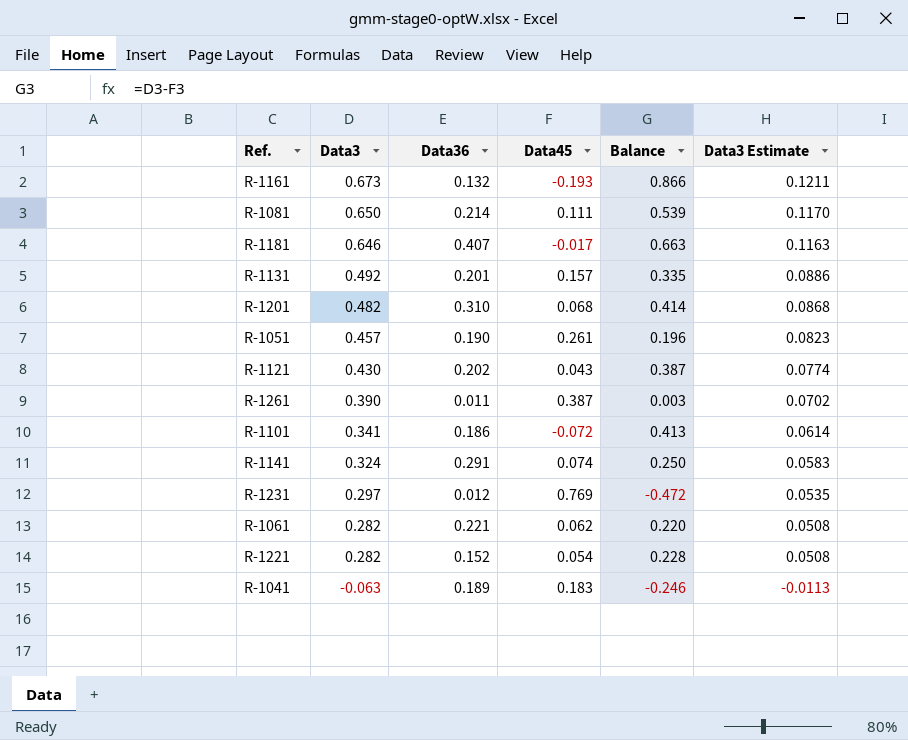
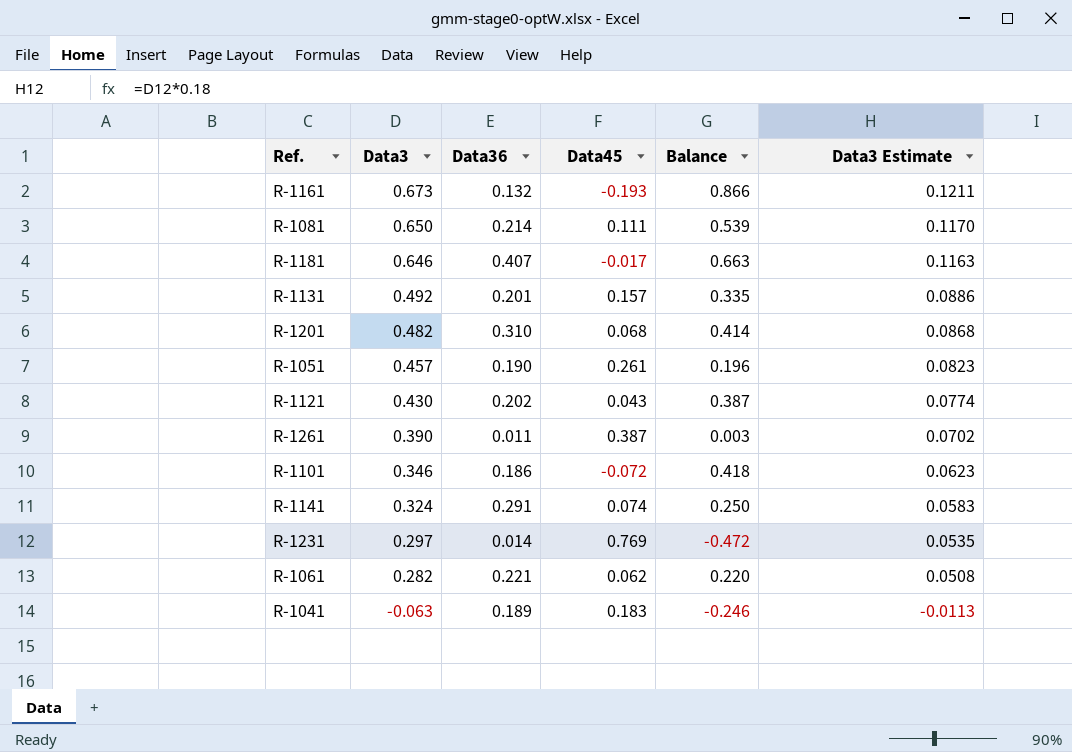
row R-1221: 0.282 | 0.152 | 0.054 | 0.228 | 0.0508 -> none
R-1101 | Data3: 0.341 -> 0.346
R-1101 | Balance: 0.413 -> 0.418
R-1101 | Data3 Estimate: 0.0614 -> 0.0623
R-1231 | Data36: 0.012 -> 0.014

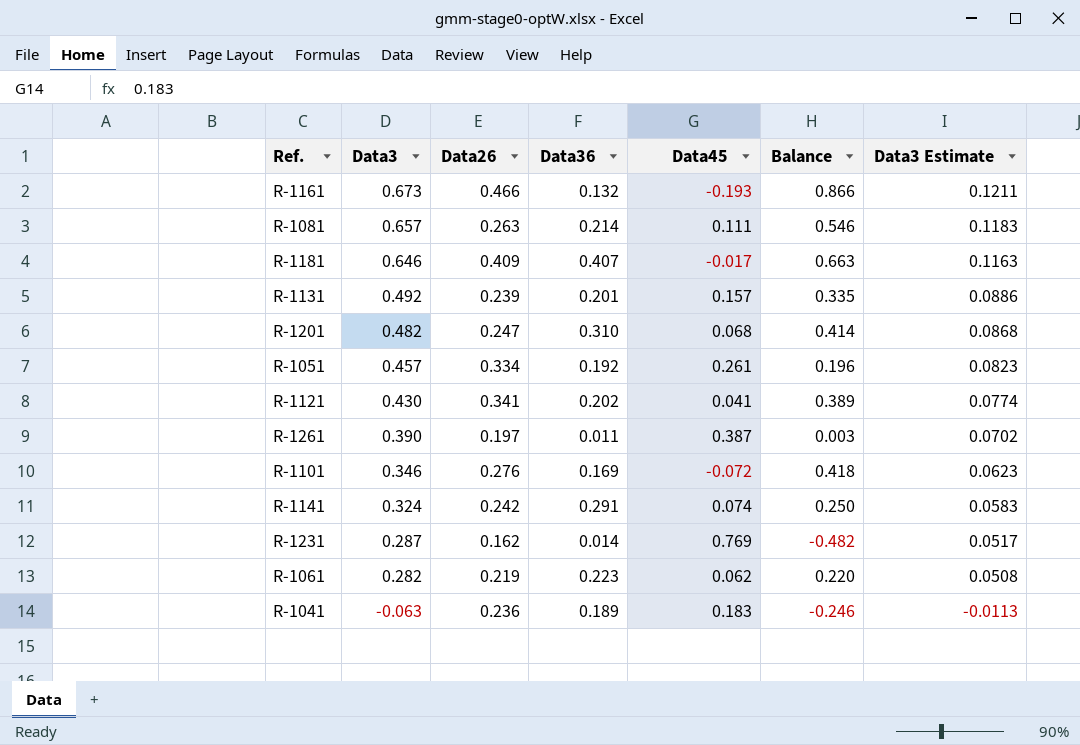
column Data26 | position: none -> 3
R-1081 | Data3: 0.650 -> 0.657
R-1081 | Balance: 0.539 -> 0.546
R-1081 | Data3 Estimate: 0.1170 -> 0.1183
R-1051 | Data36: 0.190 -> 0.192
R-1121 | Data45: 0.043 -> 0.041
R-1121 | Balance: 0.387 -> 0.389
R-1101 | Data36: 0.186 -> 0.169
R-1231 | Data3: 0.297 -> 0.287
R-1231 | Balance: -0.472 -> -0.482
R-1231 | Data3 Estimate: 0.0535 -> 0.0517
R-1061 | Data36: 0.221 -> 0.223

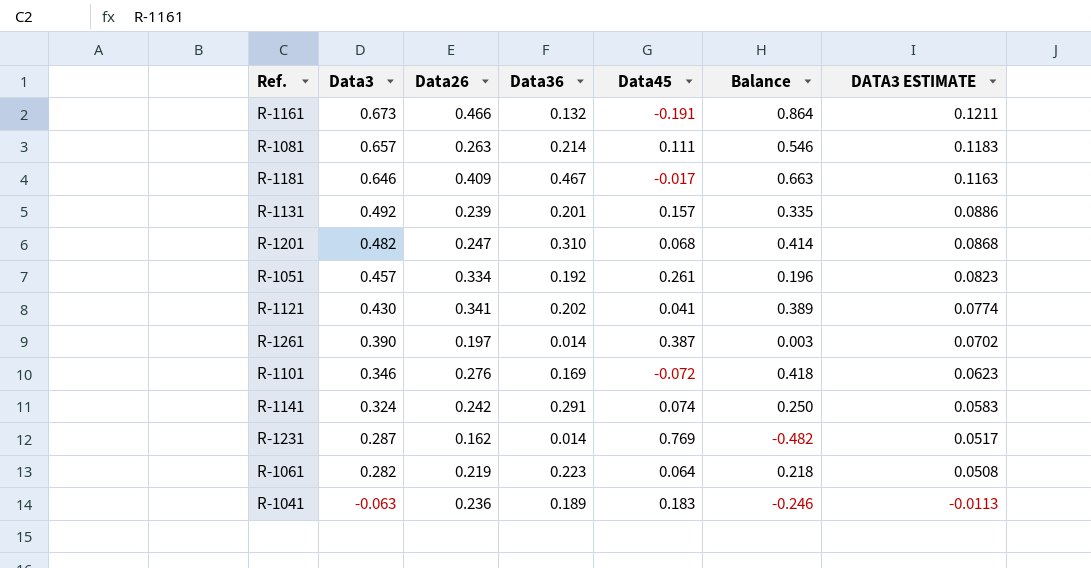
column name: Data3 Estimate -> DATA3 ESTIMATE
R-1161 | Data45: -0.193 -> -0.191
R-1161 | Balance: 0.866 -> 0.864
R-1181 | Data36: 0.407 -> 0.467
R-1261 | Data36: 0.011 -> 0.014
R-1061 | Data45: 0.062 -> 0.064
R-1061 | Balance: 0.220 -> 0.218

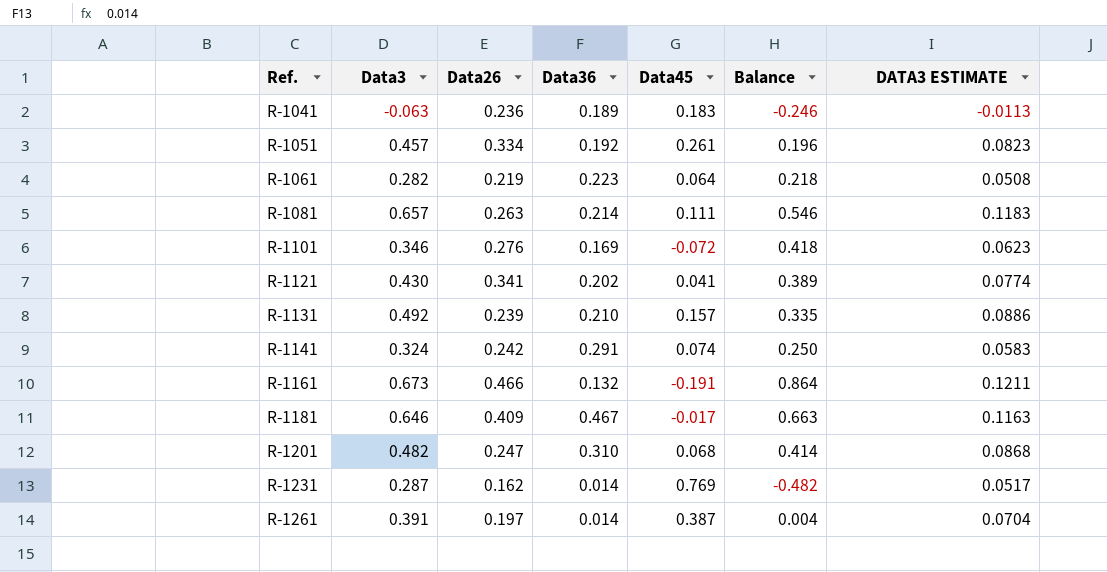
row order: Data3 descending -> Ref. ascending
R-1131 | Data36: 0.201 -> 0.210
R-1261 | Data3: 0.390 -> 0.391
R-1261 | Balance: 0.003 -> 0.004
R-1261 | DATA3 ESTIMATE: 0.0702 -> 0.0704

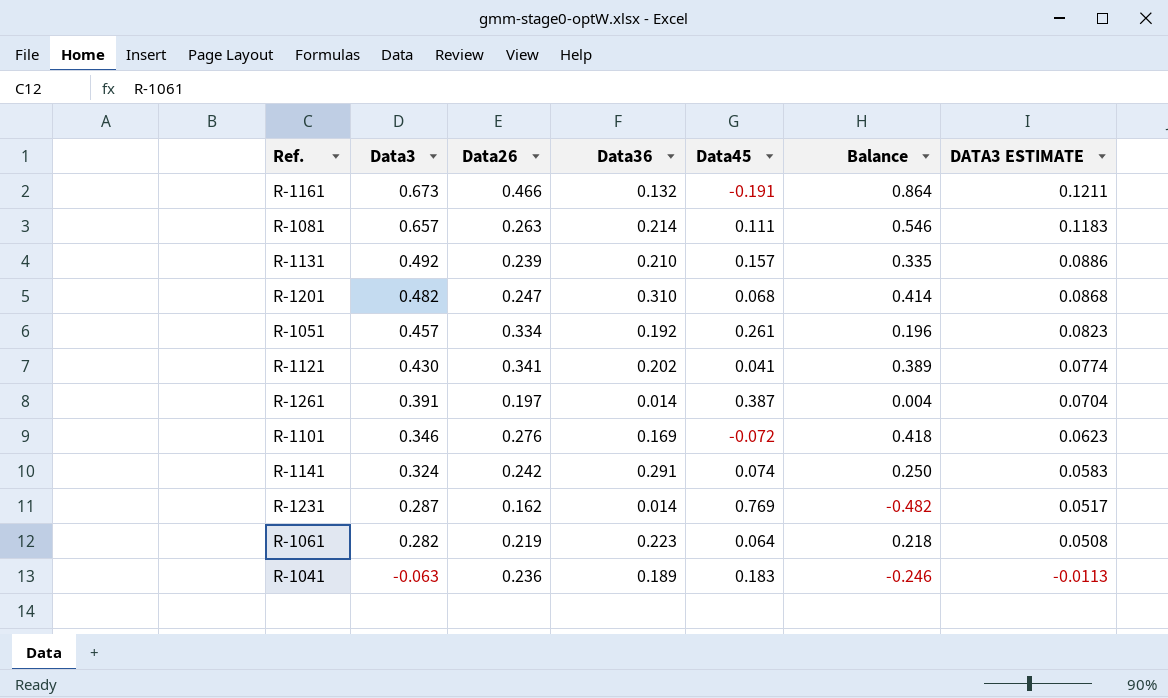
row order: Ref. ascending -> Data3 descending
row R-1181: 0.646 | 0.409 | 0.467 | -0.017 | 0.663 | 0.1163 -> none

